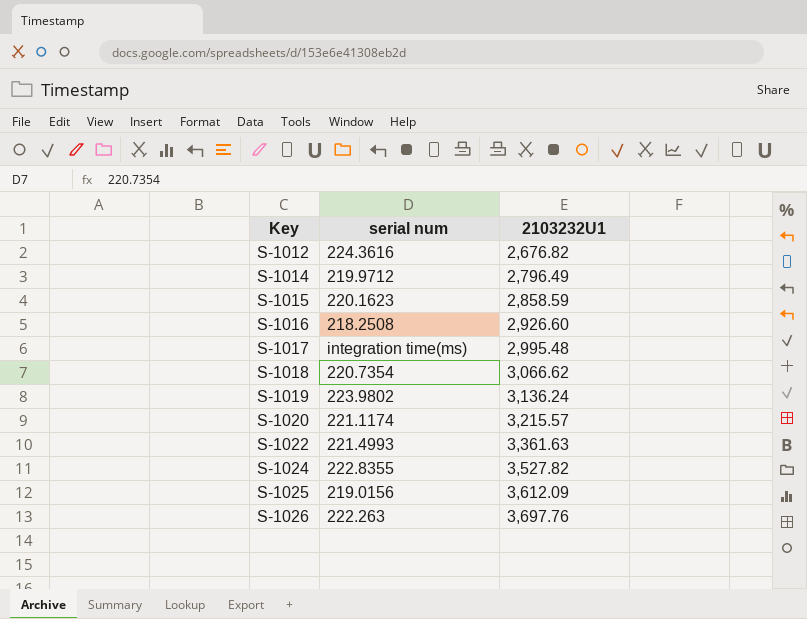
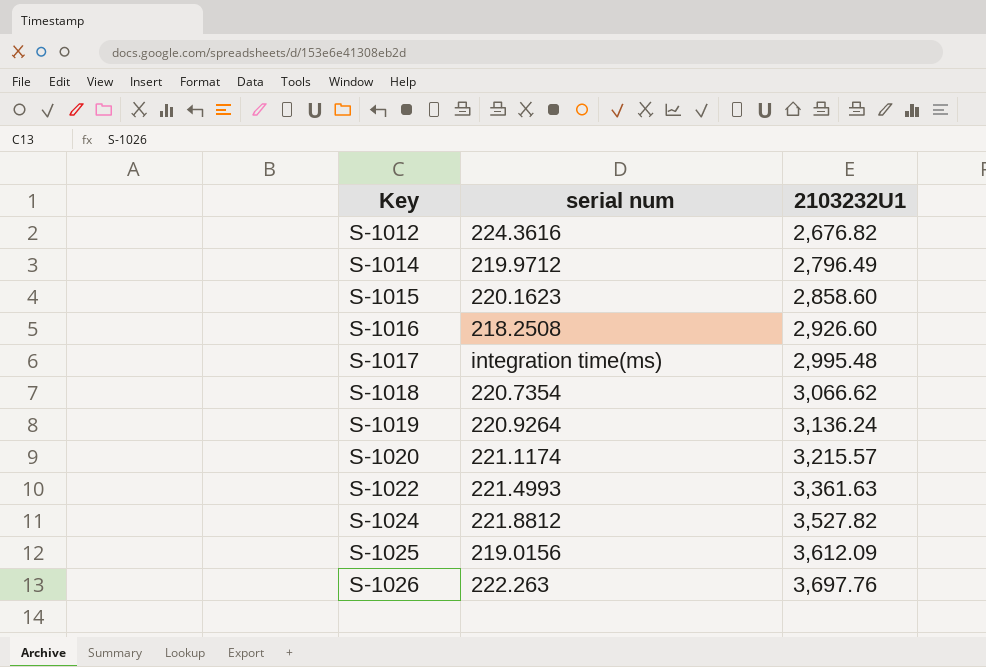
S-1015 | 2103232U1: 2,858.59 -> 2,858.60
S-1019 | serial num: 223.9802 -> 220.9264
S-1024 | serial num: 222.8355 -> 221.8812

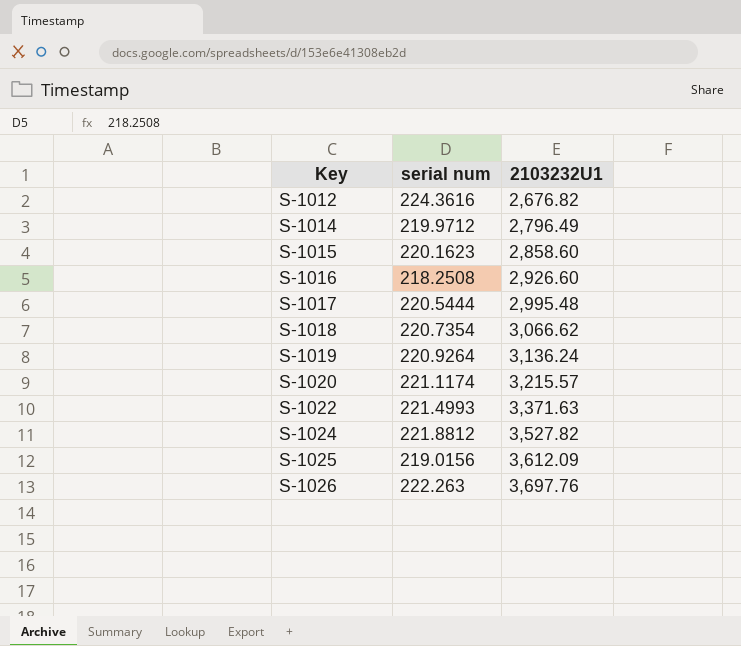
S-1017 | serial num: integration time(ms) -> 220.5444
S-1022 | 2103232U1: 3,361.63 -> 3,371.63

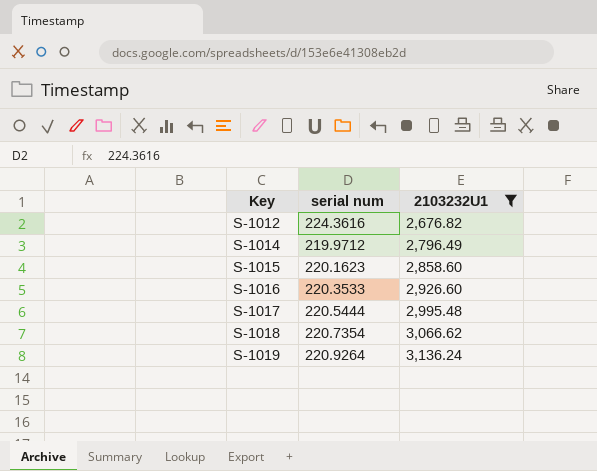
filter: none -> 2103232U1 <= 3,136.24
S-1016 | serial num: 218.2508 -> 220.3533

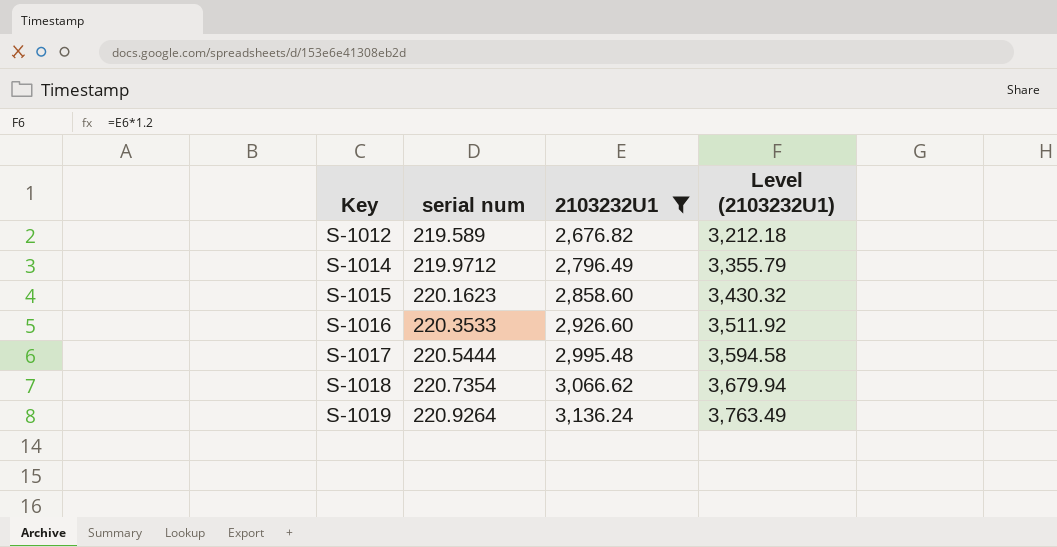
column Level (2103232U1) | formula: none -> [2103232U1] * 1.2
S-1012 | serial num: 224.3616 -> 219.589

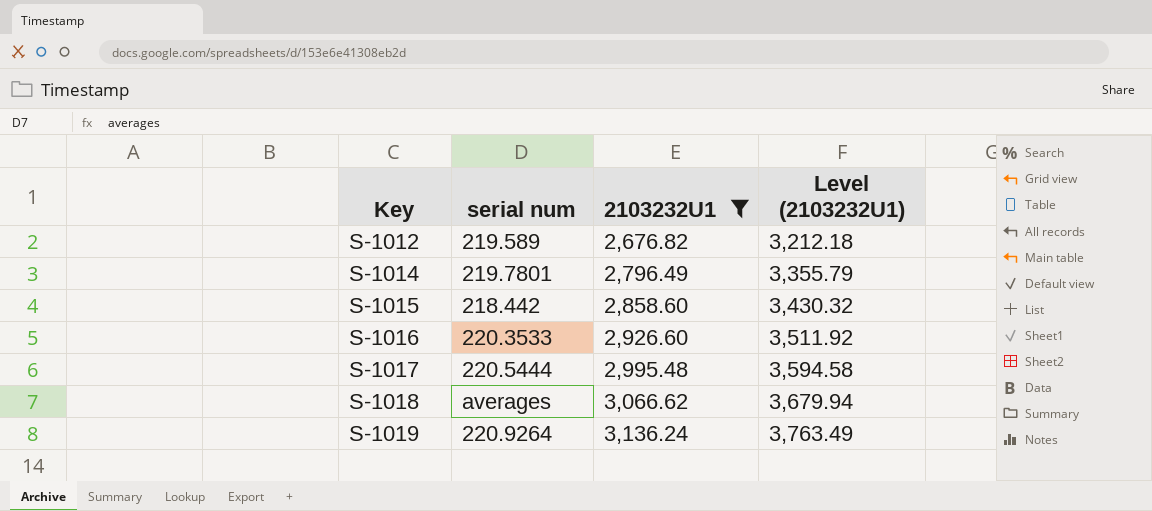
S-1014 | serial num: 219.9712 -> 219.7801
S-1015 | serial num: 220.1623 -> 218.442
S-1018 | serial num: 220.7354 -> averages

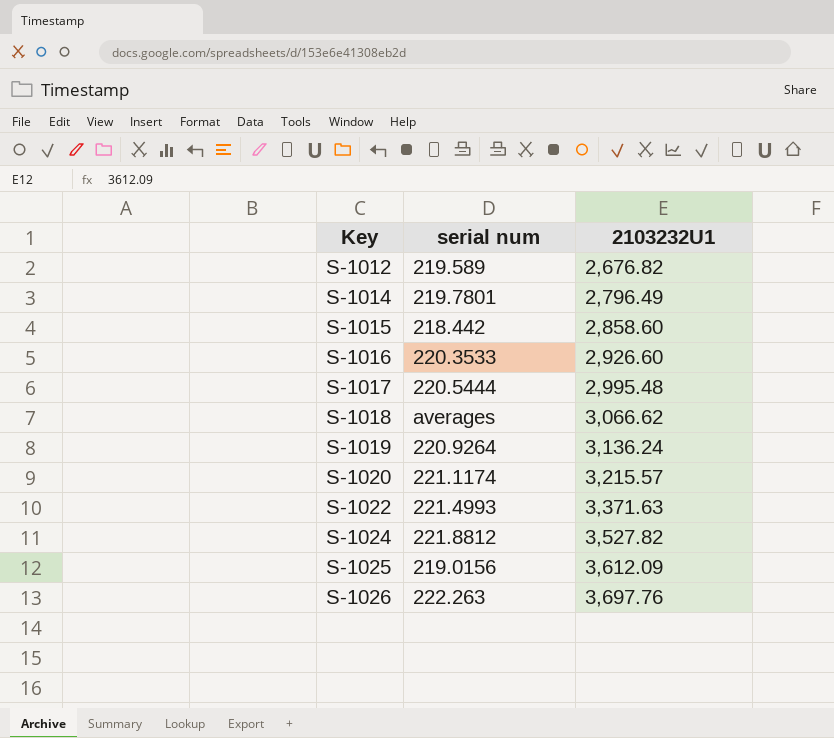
filter: 2103232U1 <= 3,136.24 -> none
column Level (2103232U1) | formula: [2103232U1] * 1.2 -> none

